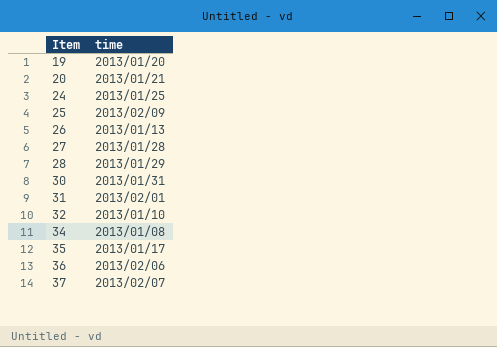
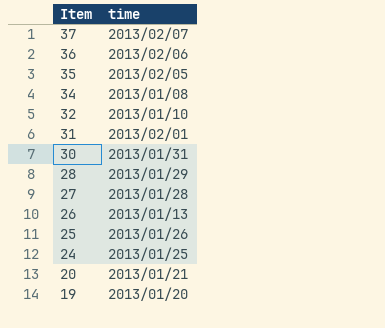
row order: Item ascending -> Item descending
35 | time: 2013/01/17 -> 2013/02/05
25 | time: 2013/02/09 -> 2013/01/26

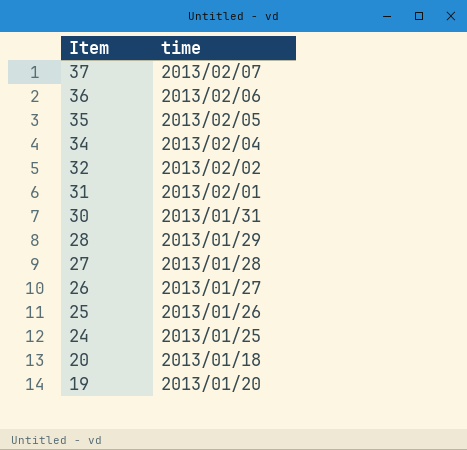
34 | time: 2013/01/08 -> 2013/02/04
32 | time: 2013/01/10 -> 2013/02/02
26 | time: 2013/01/13 -> 2013/01/27
20 | time: 2013/01/21 -> 2013/01/18

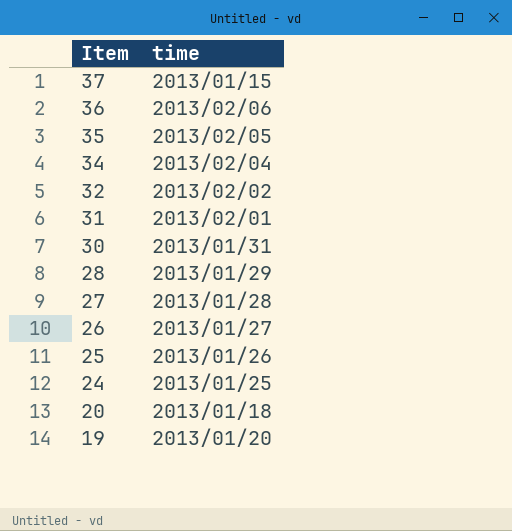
37 | time: 2013/02/07 -> 2013/01/15

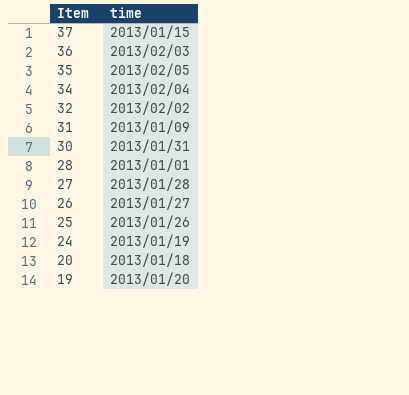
36 | time: 2013/02/06 -> 2013/02/03
31 | time: 2013/02/01 -> 2013/01/09
28 | time: 2013/01/29 -> 2013/01/01
24 | time: 2013/01/25 -> 2013/01/19

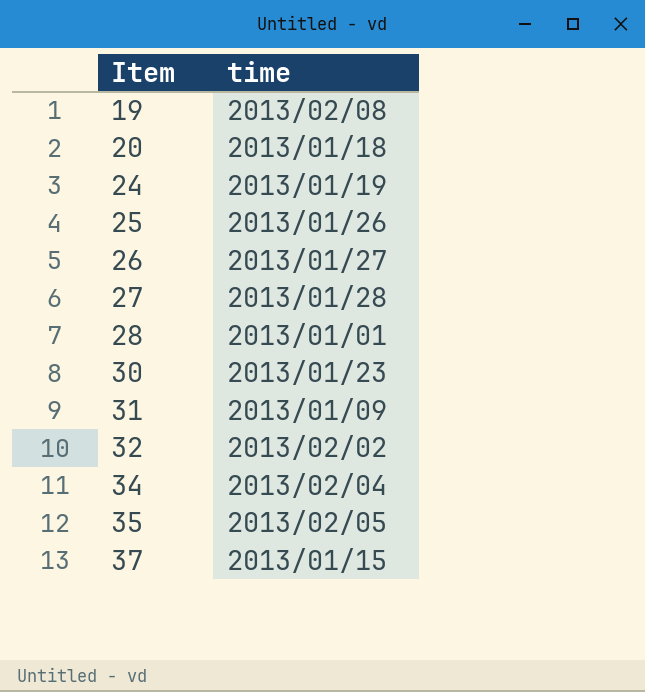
row order: Item descending -> Item ascending
row 36: 2013/02/03 -> none
19 | time: 2013/01/20 -> 2013/02/08
30 | time: 2013/01/31 -> 2013/01/23

